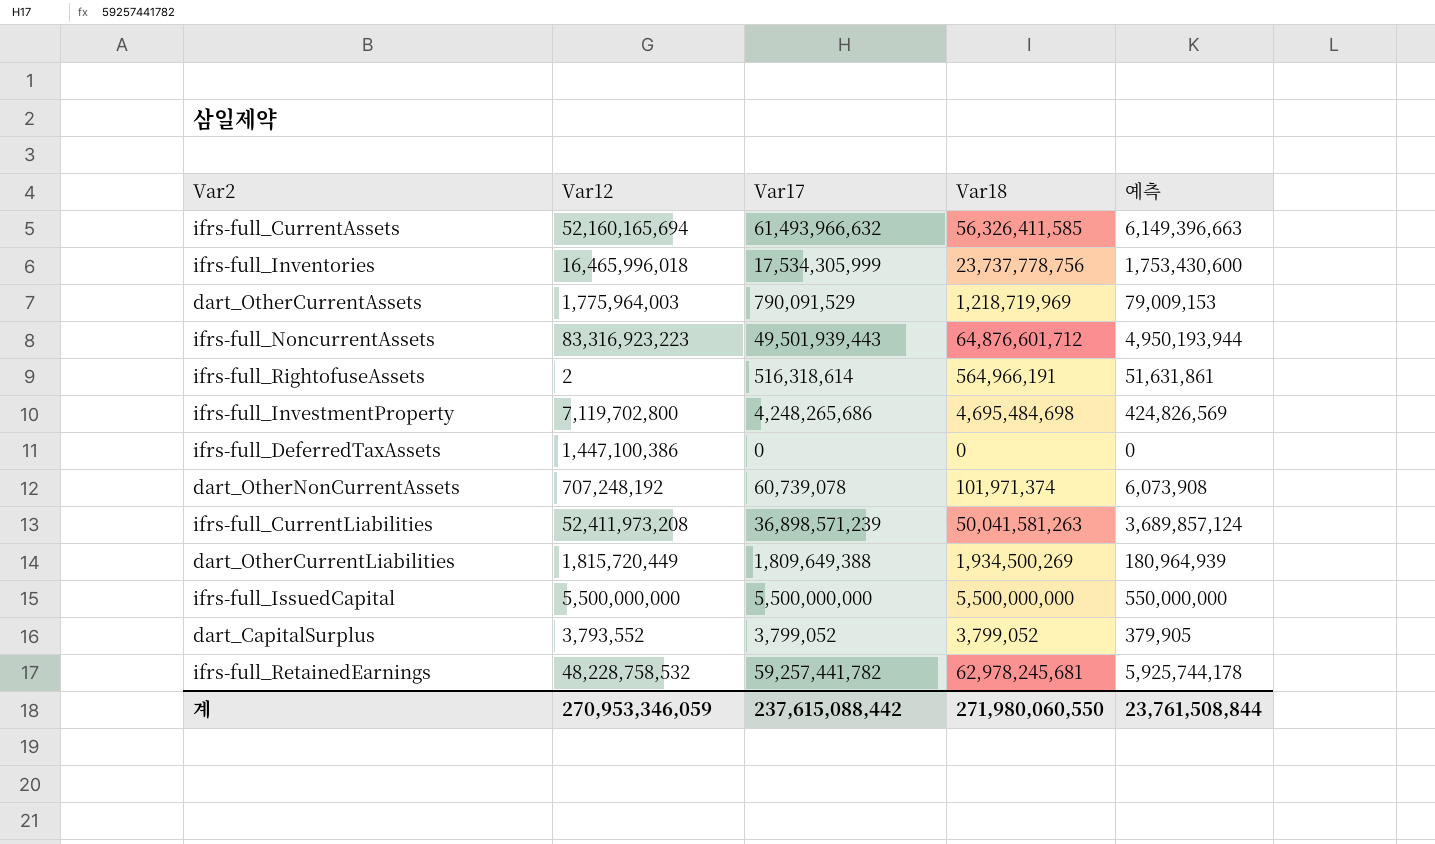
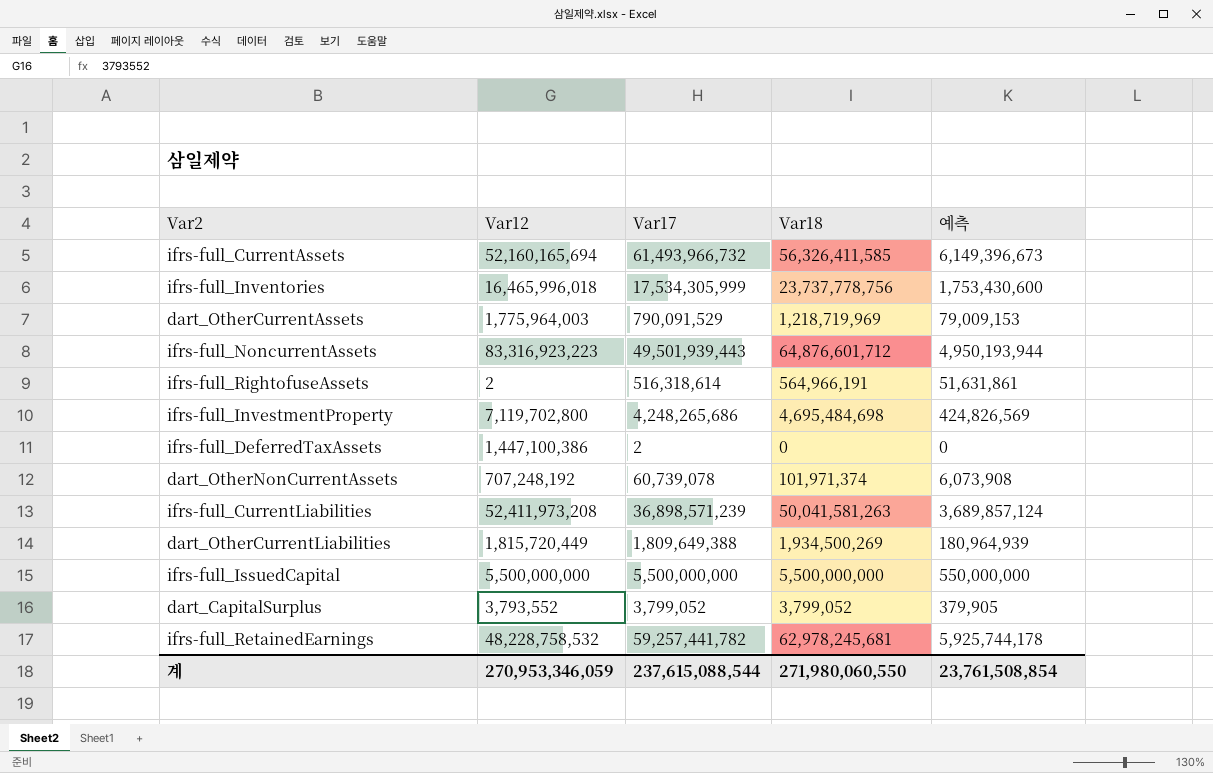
ifrs-full_CurrentAssets | Var17: 61,493,966,632 -> 61,493,966,732
ifrs-full_CurrentAssets | 예측: 6,149,396,663 -> 6,149,396,673
ifrs-full_DeferredTaxAssets | Var17: 0 -> 2
계 | Var17: 237,615,088,442 -> 237,615,088,544
계 | 예측: 23,761,508,844 -> 23,761,508,854

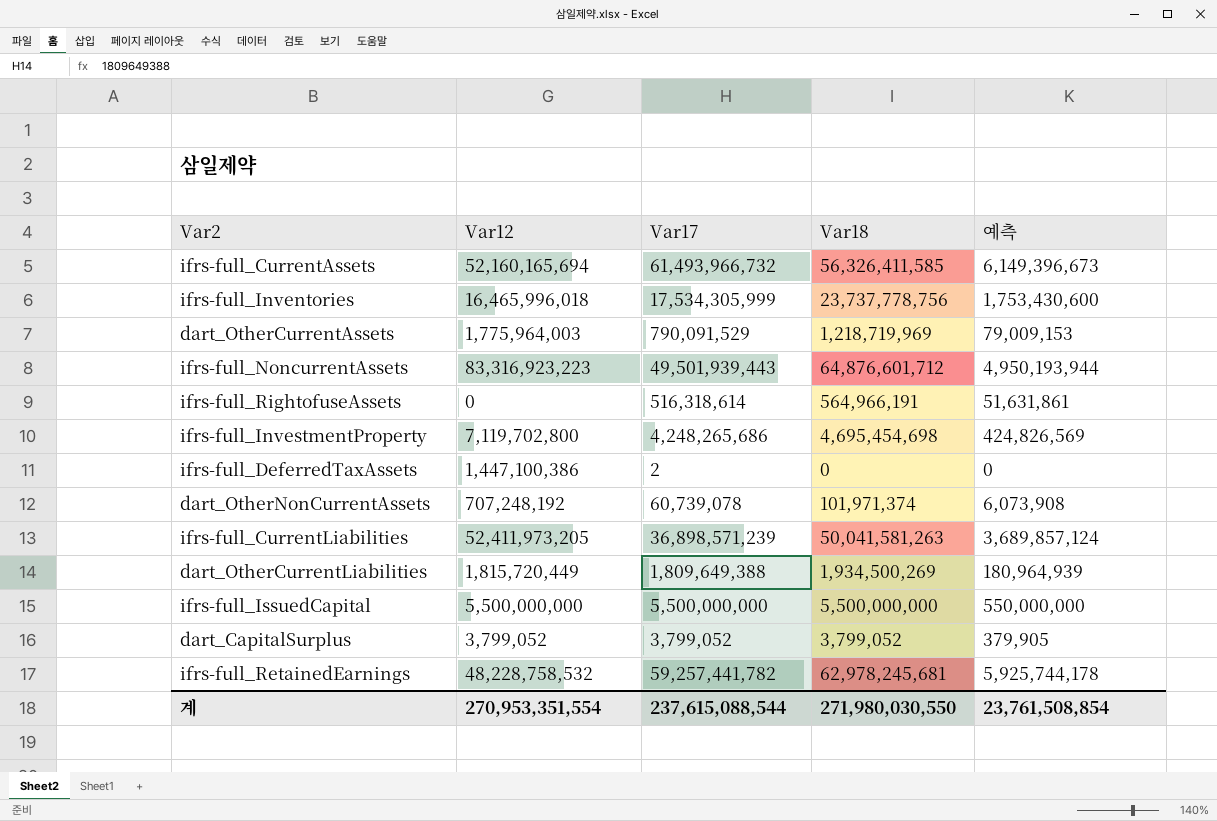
ifrs-full_RightofuseAssets | Var12: 2 -> 0
ifrs-full_InvestmentProperty | Var18: 4,695,484,698 -> 4,695,454,698
ifrs-full_CurrentLiabilities | Var12: 52,411,973,208 -> 52,411,973,205
dart_CapitalSurplus | Var12: 3,793,552 -> 3,799,052
계 | Var12: 270,953,346,059 -> 270,953,351,554
계 | Var18: 271,980,060,550 -> 271,980,030,550

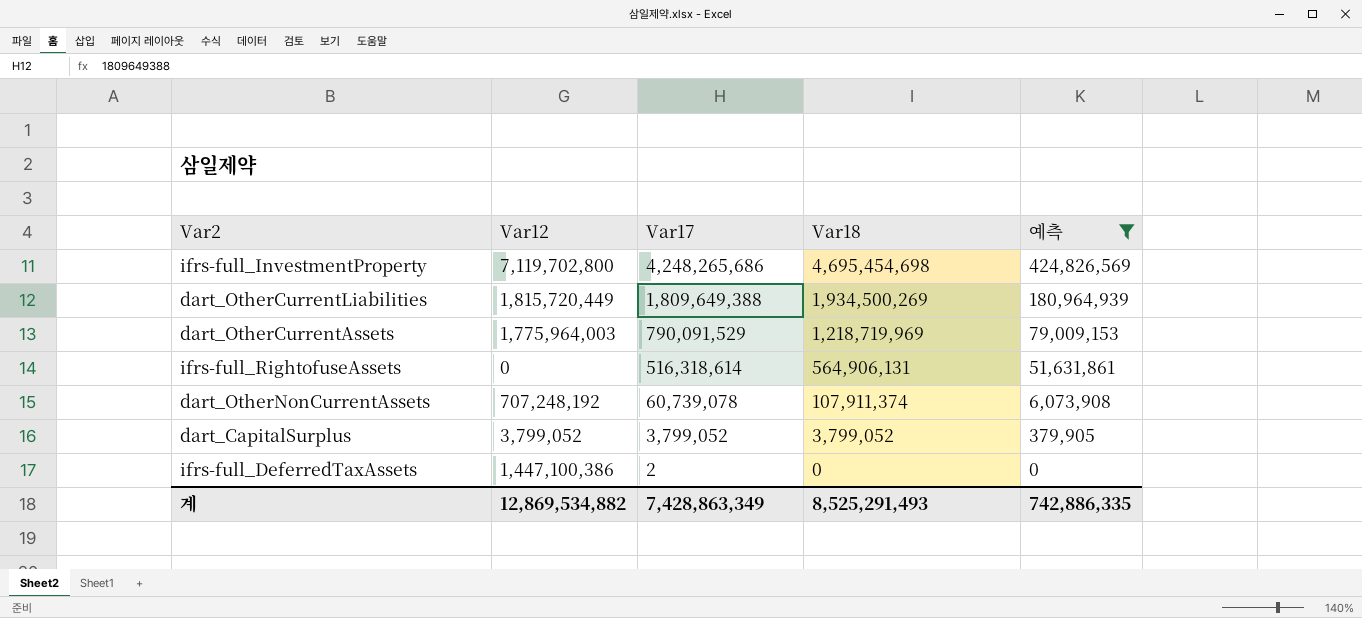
filter: none -> 예측 <= 424,826,569
row order: none -> Var17 descending
ifrs-full_RightofuseAssets | Var18: 564,966,191 -> 564,906,131
dart_OtherNonCurrentAssets | Var18: 101,971,374 -> 107,911,374
계 | Var12: 270,953,351,554 -> 12,869,534,882
계 | Var17: 237,615,088,544 -> 7,428,863,349
계 | Var18: 271,980,030,550 -> 8,525,291,493
계 | 예측: 23,761,508,854 -> 742,886,335

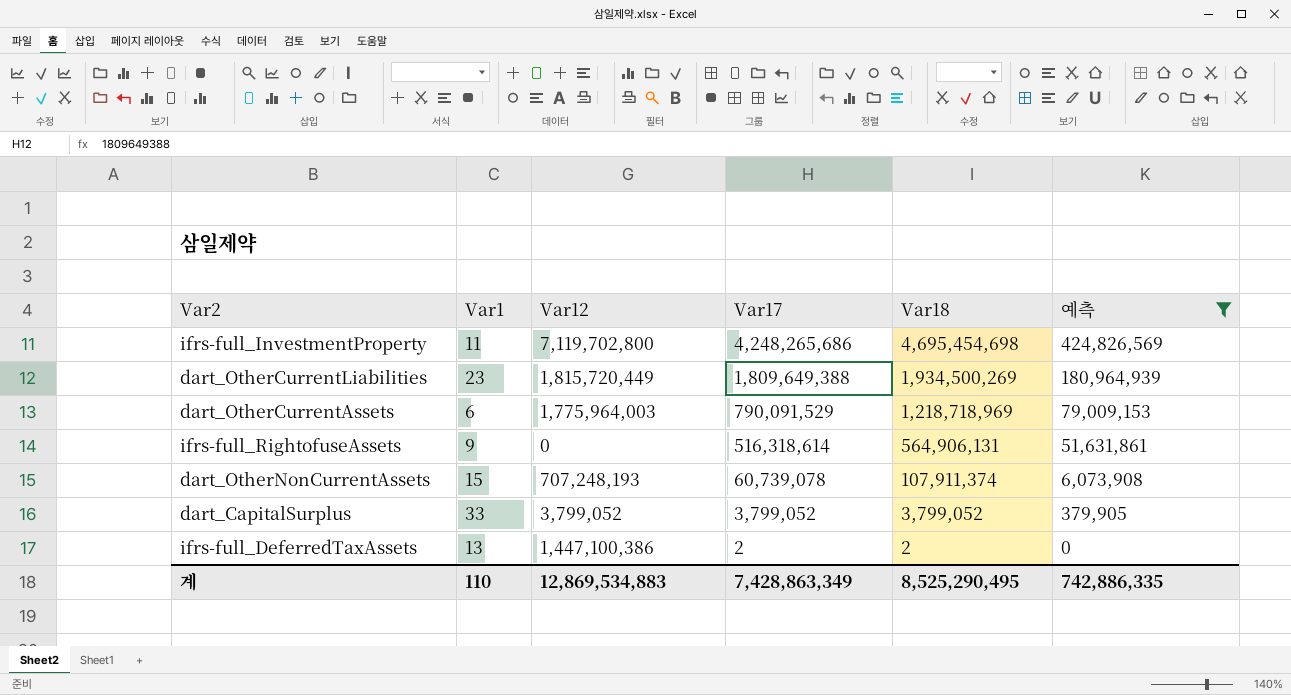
column Var1 | position: none -> 2
dart_OtherCurrentAssets | Var18: 1,218,719,969 -> 1,218,718,969
dart_OtherNonCurrentAssets | Var12: 707,248,192 -> 707,248,193
ifrs-full_DeferredTaxAssets | Var18: 0 -> 2
계 | Var12: 12,869,534,882 -> 12,869,534,883
계 | Var18: 8,525,291,493 -> 8,525,290,495

